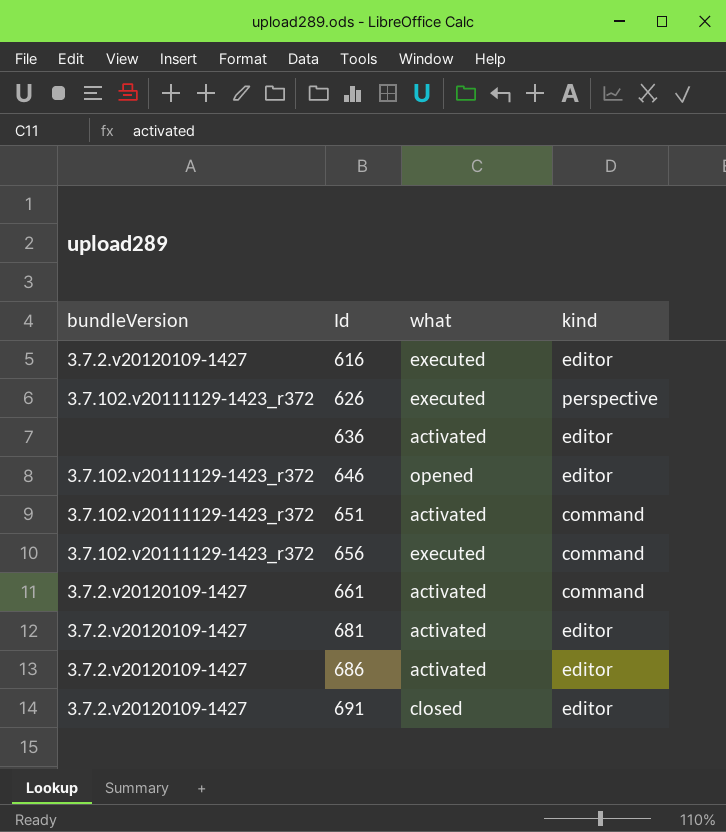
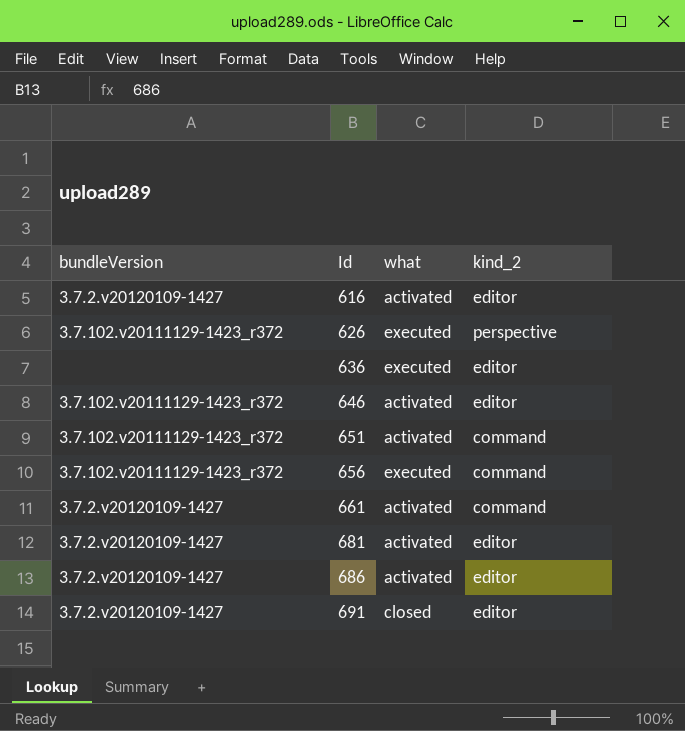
column name: kind -> kind_2
616 | what: executed -> activated
636 | what: activated -> executed
646 | what: opened -> activated

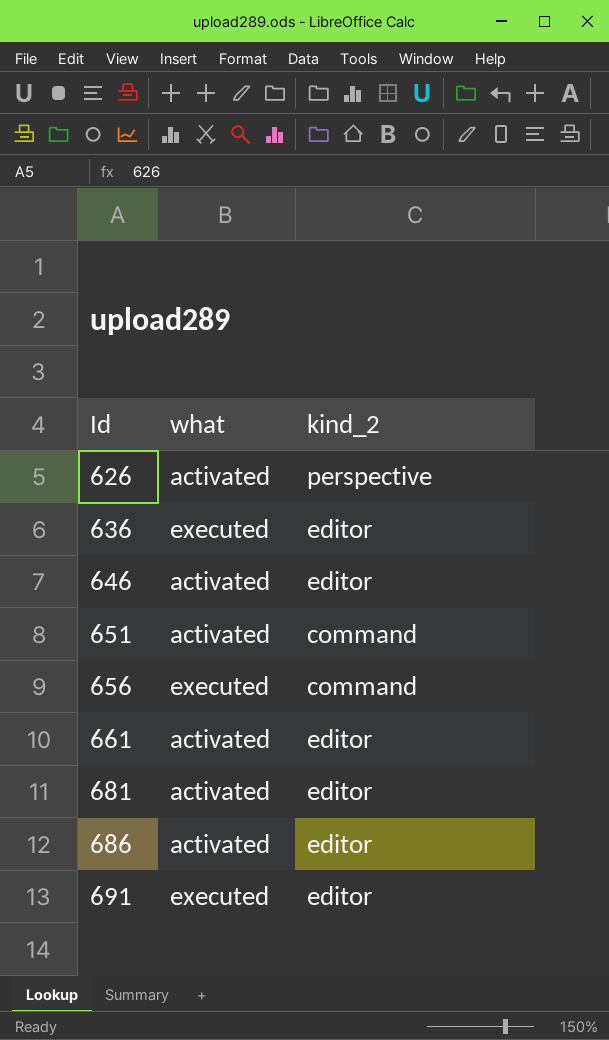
column bundleVersion | position: 1 -> none
row 616: 3.7.2.v20120109-1427 | activated | editor -> none
626 | what: executed -> activated
661 | kind_2: command -> editor
691 | what: closed -> executed

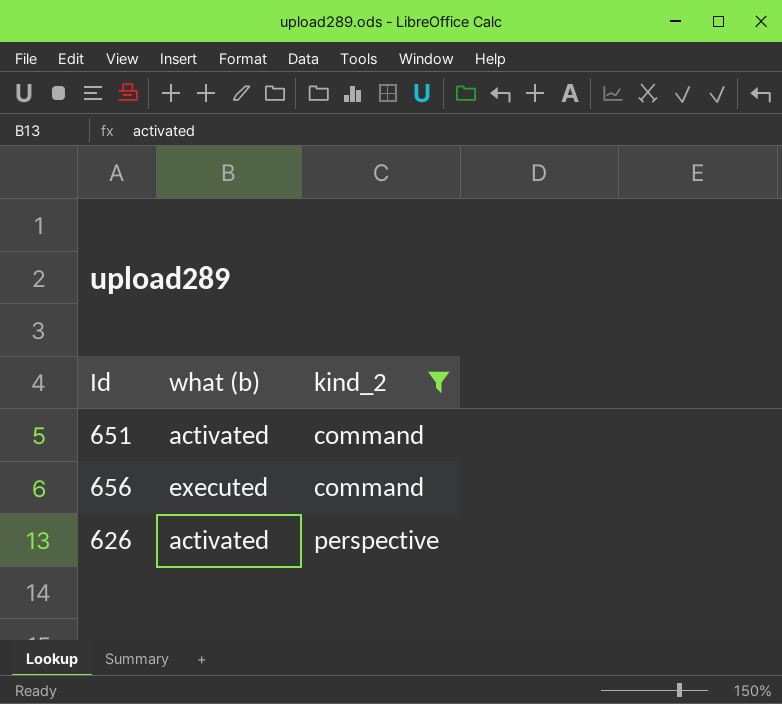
filter: none -> kind_2 != editor
row order: Id ascending -> kind_2 ascending
column name: what -> what (b)

